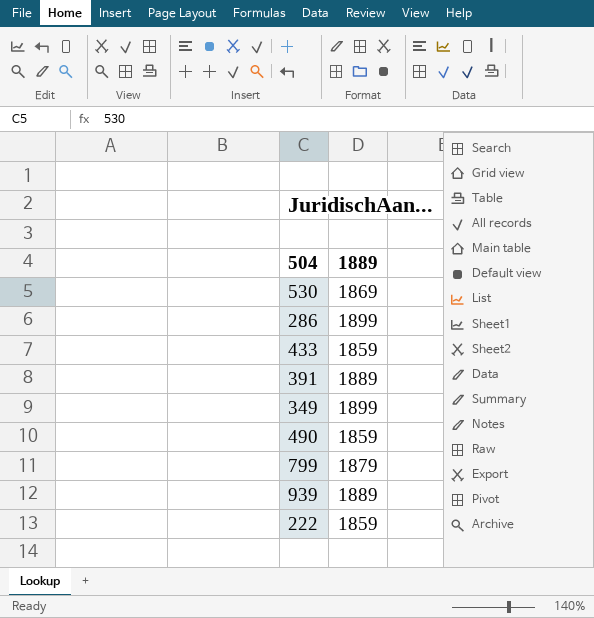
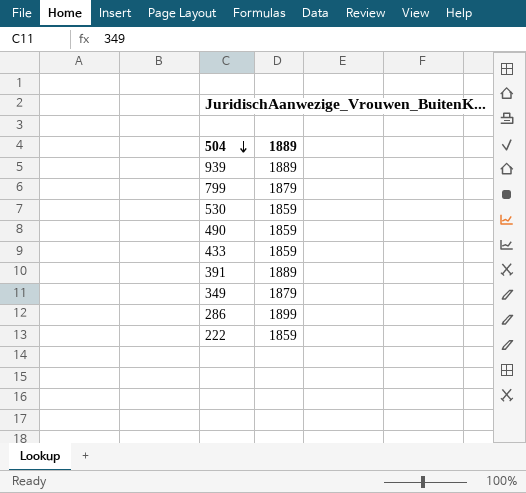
row order: none -> 504 descending
530 | 1889: 1869 -> 1859
349 | 1889: 1899 -> 1879

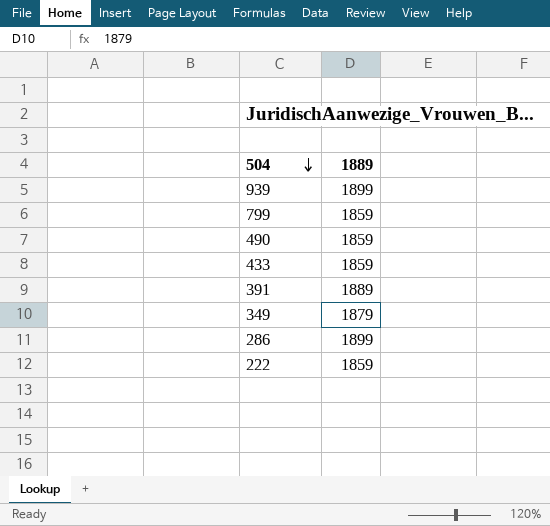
row 530: 1859 -> none
939 | 1889: 1889 -> 1899
799 | 1889: 1879 -> 1859

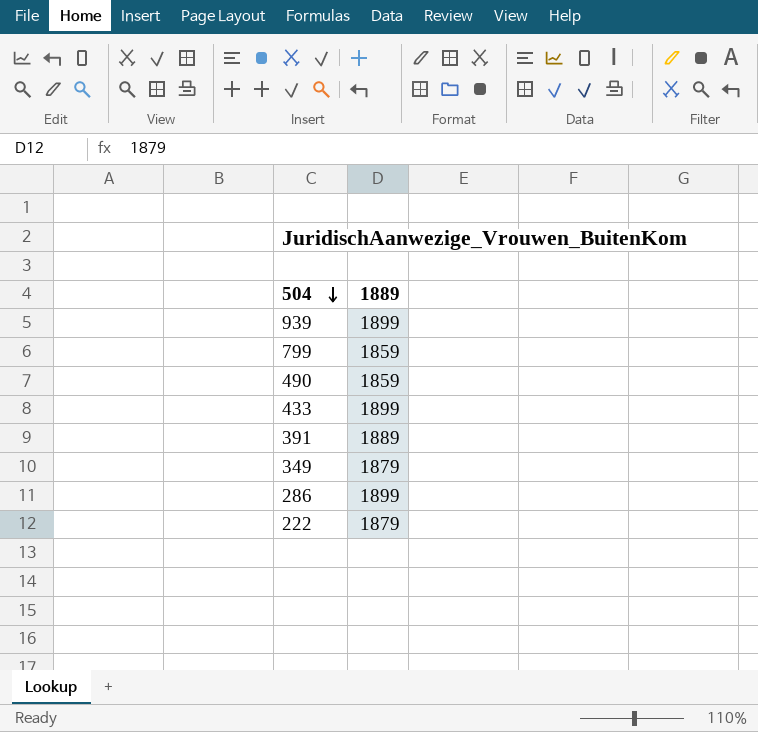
433 | 1889: 1859 -> 1899
222 | 1889: 1859 -> 1879

